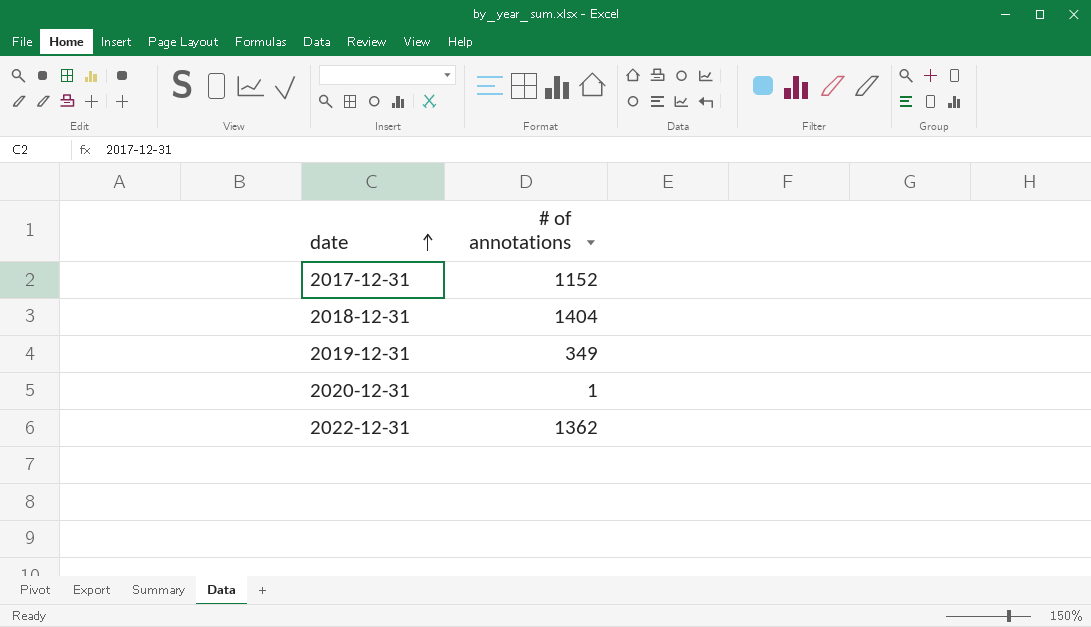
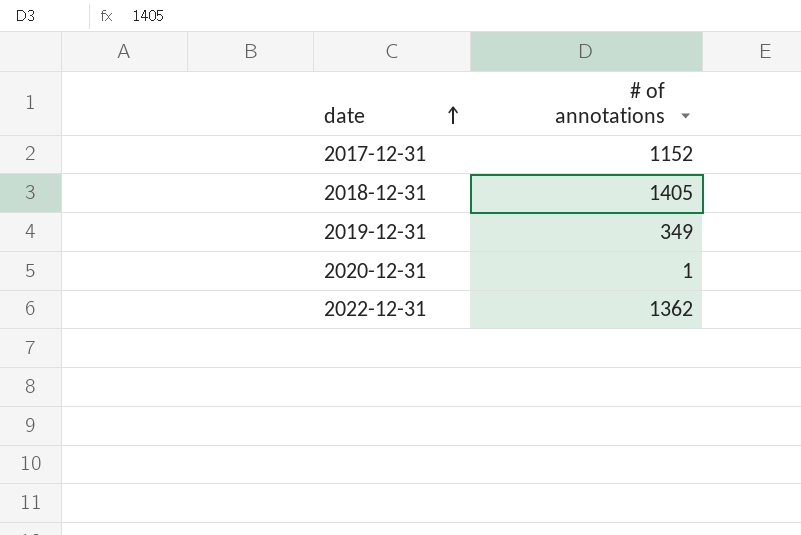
2018-12-31 | # of annotations: 1404 -> 1405

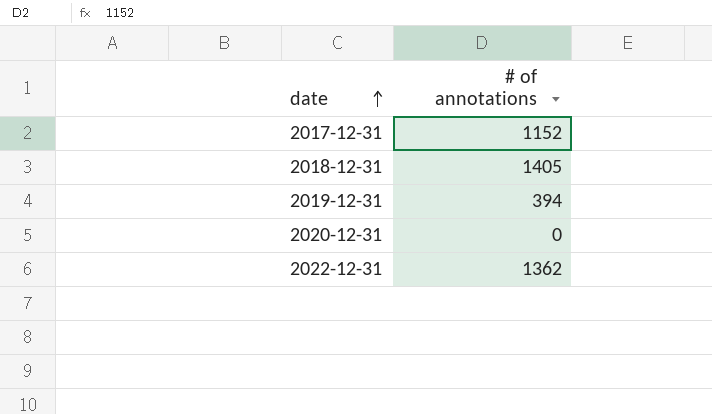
2019-12-31 | # of annotations: 349 -> 394
2020-12-31 | # of annotations: 1 -> 0

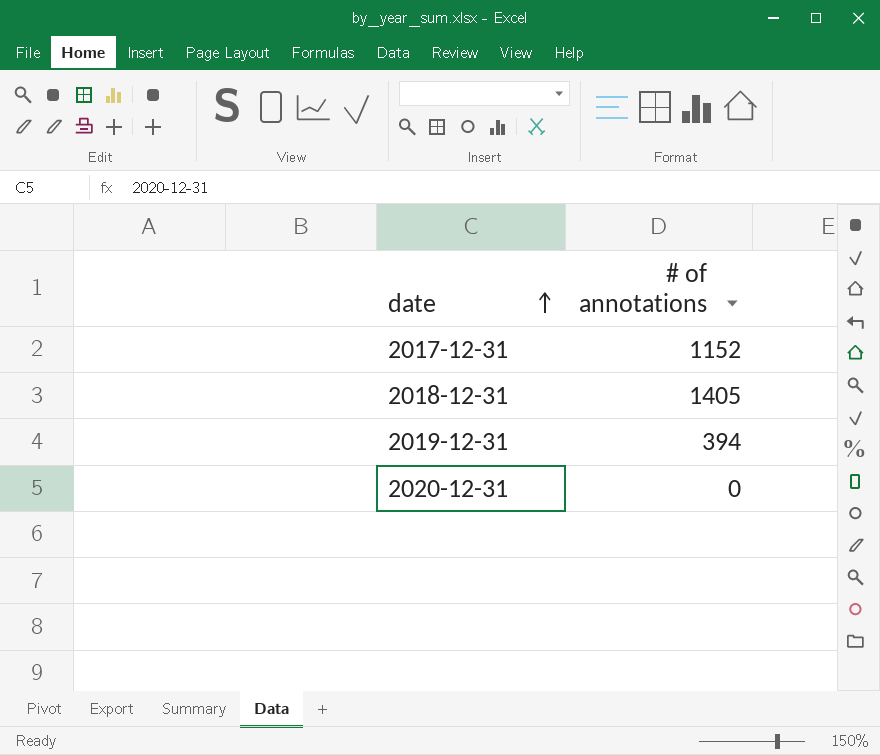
row 2022-12-31: 1362 -> none

